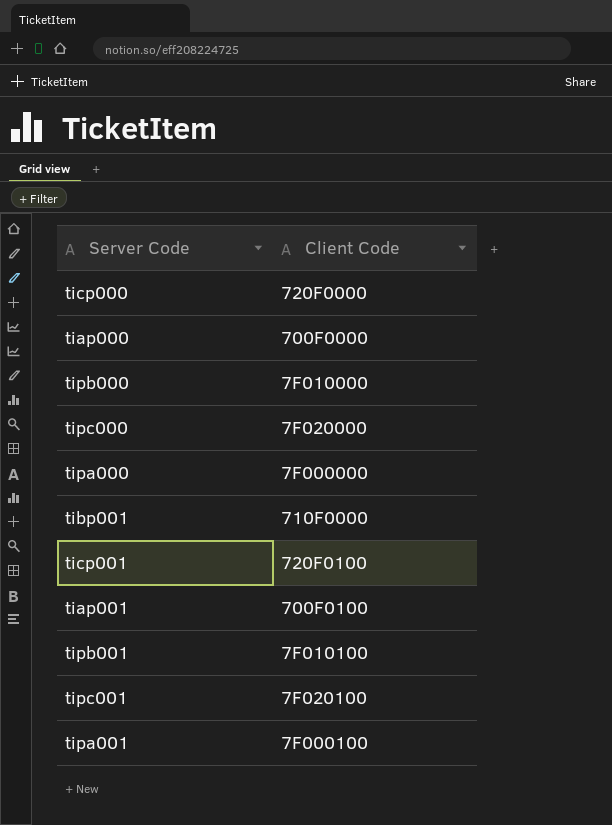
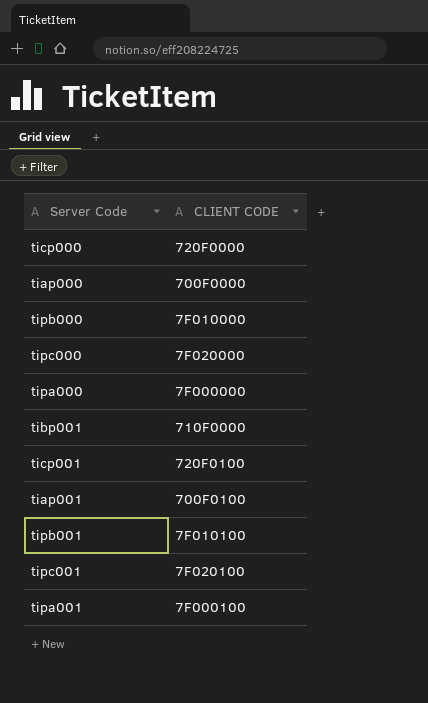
column name: Client Code -> CLIENT CODE

